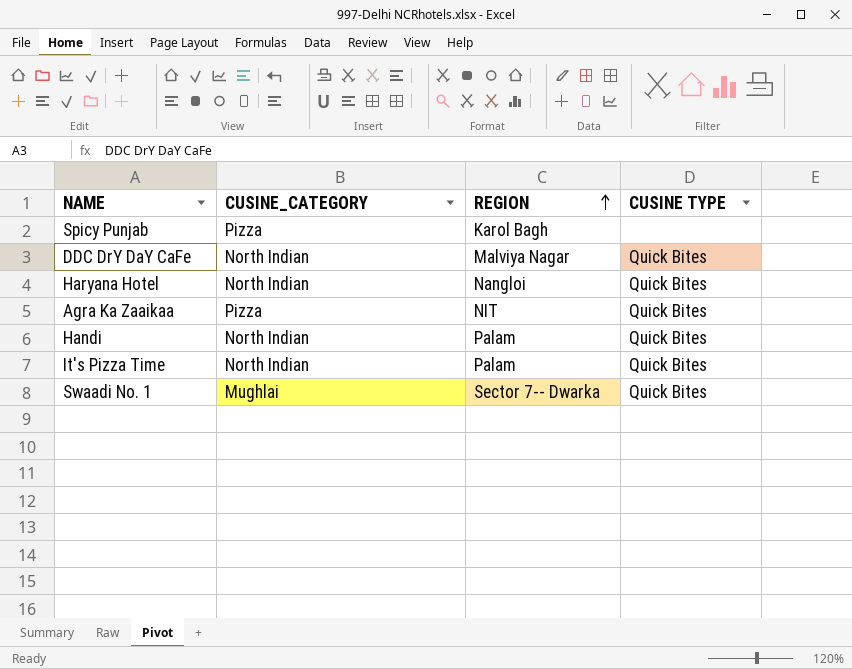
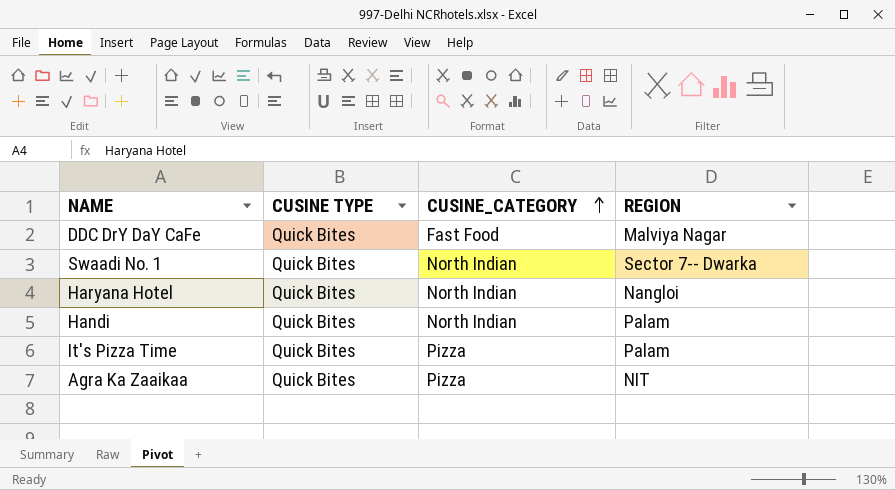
row order: REGION ascending -> CUSINE_CATEGORY ascending
column CUSINE TYPE | position: 4 -> 2
row Spicy Punjab: Pizza | Karol Bagh | none -> none
DDC DrY DaY CaFe | CUSINE_CATEGORY: North Indian -> Fast Food
Swaadi No. 1 | CUSINE_CATEGORY: Mughlai -> North Indian
It's Pizza Time | CUSINE_CATEGORY: North Indian -> Pizza

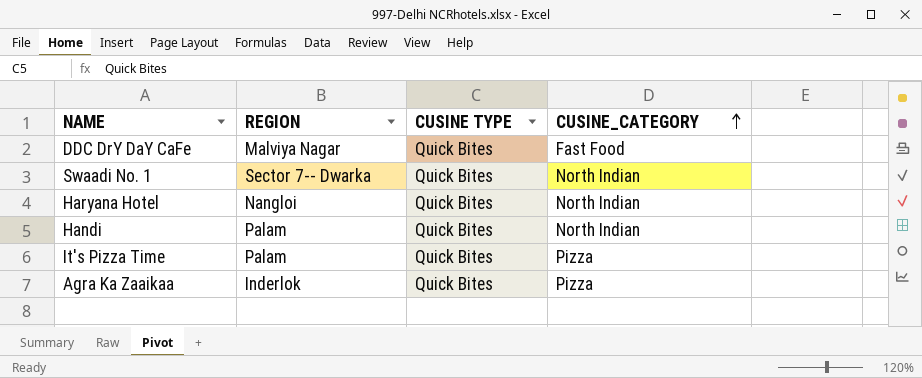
column REGION | position: 4 -> 2
Agra Ka Zaaikaa | REGION: NIT -> Inderlok

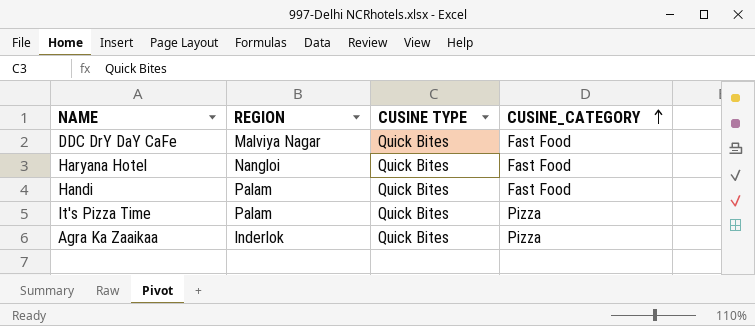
row Swaadi No. 1: Sector 7-- Dwarka | Quick Bites | North Indian -> none
Haryana Hotel | CUSINE_CATEGORY: North Indian -> Fast Food
Handi | CUSINE_CATEGORY: North Indian -> Fast Food

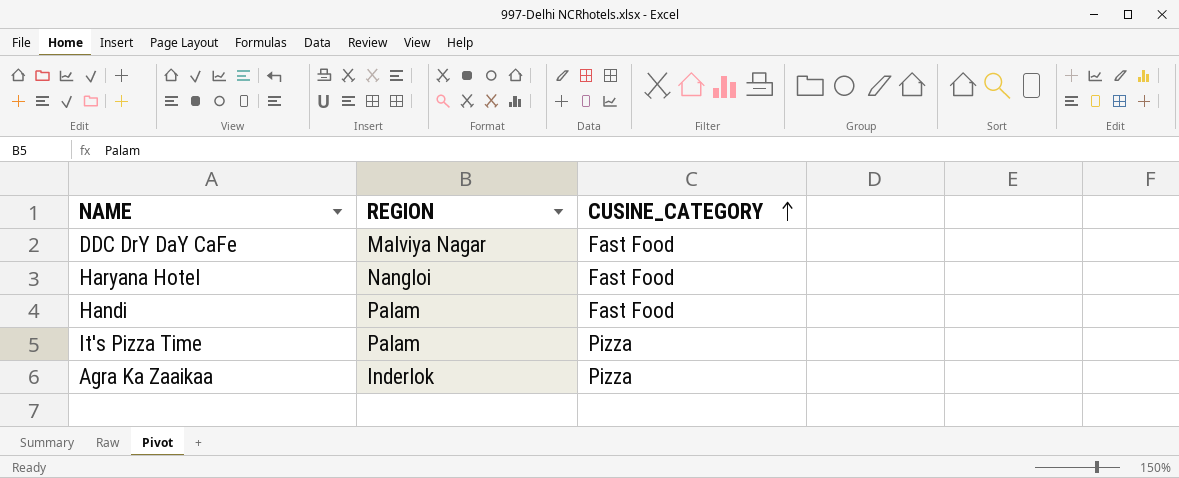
column CUSINE TYPE | position: 3 -> none

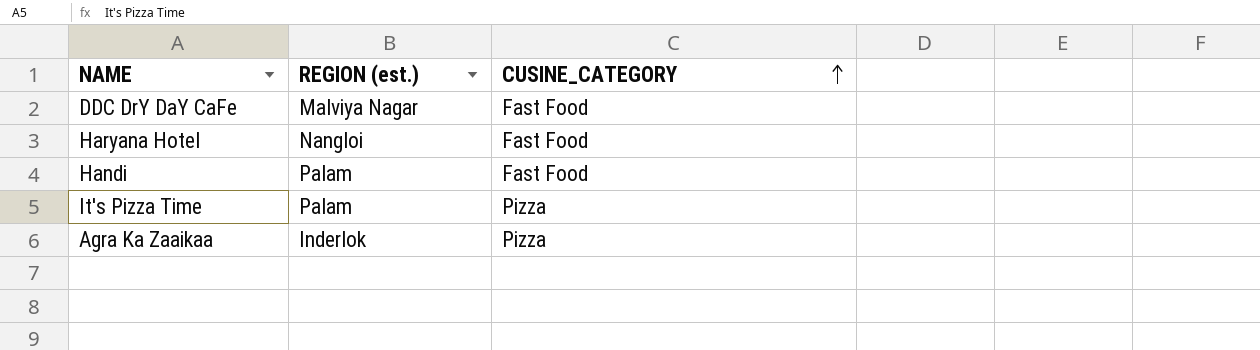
column name: REGION -> REGION (est.)

